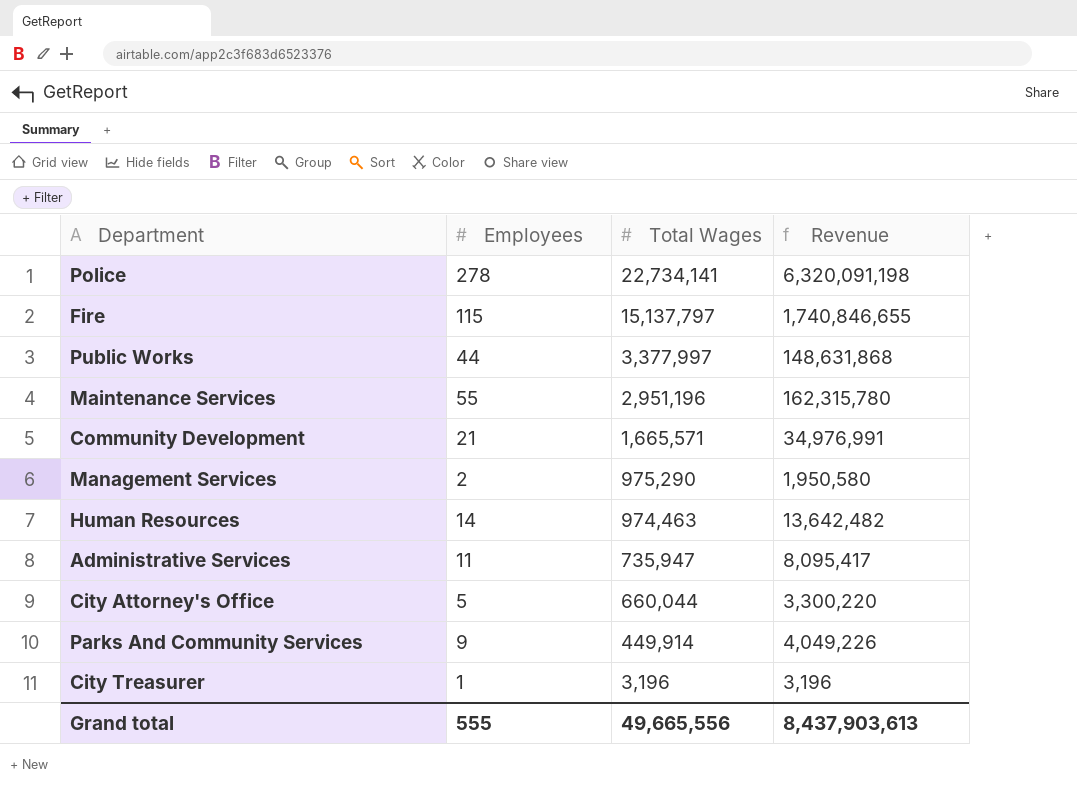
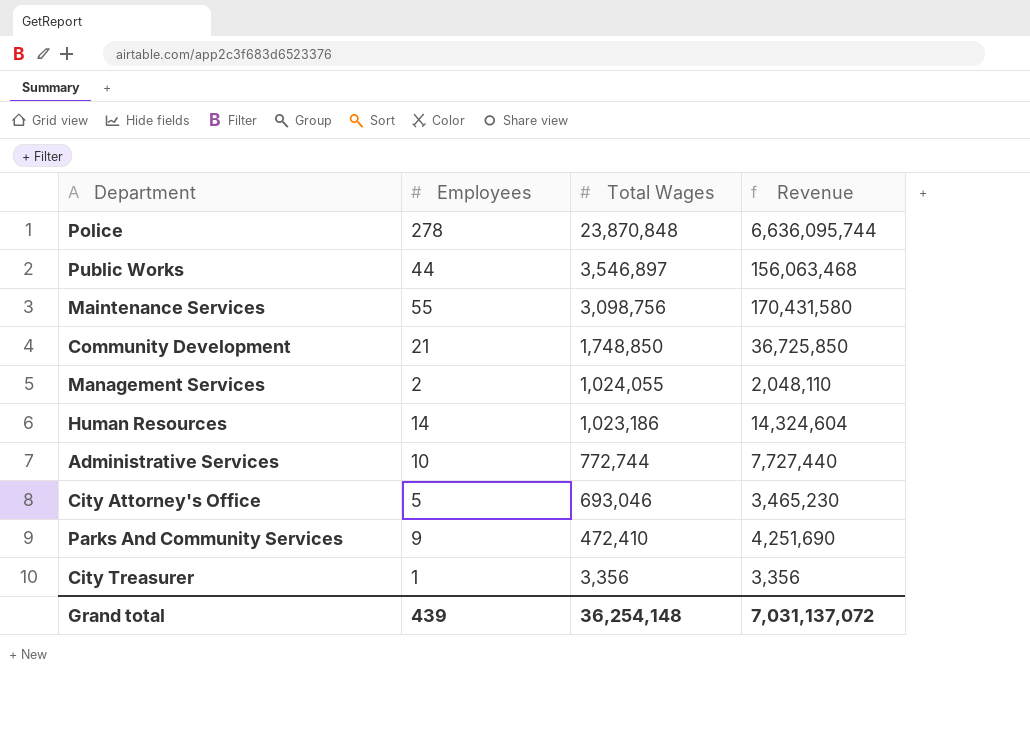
row Fire: 115 | 15,137,797 | 1,740,846,655 -> none
Police | Total Wages: 22,734,141 -> 23,870,848
Police | Revenue: 6,320,091,198 -> 6,636,095,744
Public Works | Total Wages: 3,377,997 -> 3,546,897
Public Works | Revenue: 148,631,868 -> 156,063,468
Maintenance Services | Total Wages: 2,951,196 -> 3,098,756
Maintenance Services | Revenue: 162,315,780 -> 170,431,580
Community Development | Total Wages: 1,665,571 -> 1,748,850
Community Development | Revenue: 34,976,991 -> 36,725,850
Management Services | Total Wages: 975,290 -> 1,024,055
Management Services | Revenue: 1,950,580 -> 2,048,110
Human Resources | Total Wages: 974,463 -> 1,023,186
Human Resources | Revenue: 13,642,482 -> 14,324,604
Administrative Services | Employees: 11 -> 10
Administrative Services | Total Wages: 735,947 -> 772,744
Administrative Services | Revenue: 8,095,417 -> 7,727,440
City Attorney's Office | Total Wages: 660,044 -> 693,046
City Attorney's Office | Revenue: 3,300,220 -> 3,465,230
Parks And Community Services | Total Wages: 449,914 -> 472,410
Parks And Community Services | Revenue: 4,049,226 -> 4,251,690
City Treasurer | Total Wages: 3,196 -> 3,356
City Treasurer | Revenue: 3,196 -> 3,356
Grand total | Employees: 555 -> 439
Grand total | Total Wages: 49,665,556 -> 36,254,148
Grand total | Revenue: 8,437,903,613 -> 7,031,137,072

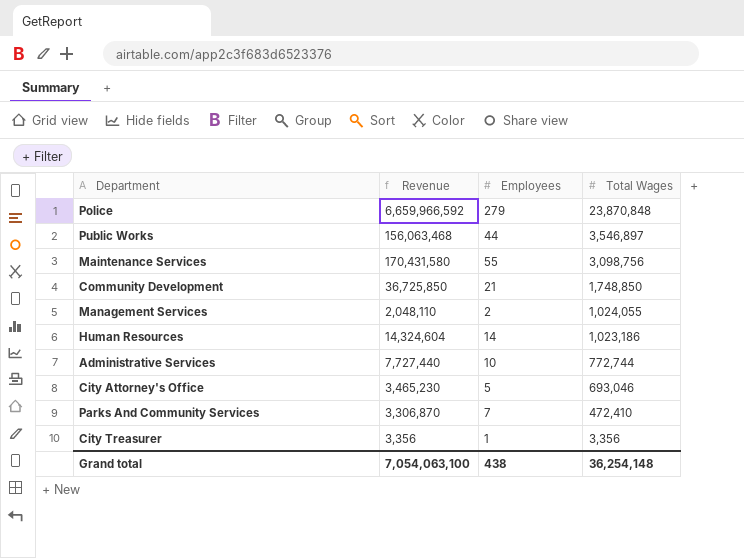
column Revenue | position: 4 -> 2
Police | Revenue: 6,636,095,744 -> 6,659,966,592
Police | Employees: 278 -> 279
Parks And Community Services | Revenue: 4,251,690 -> 3,306,870
Parks And Community Services | Employees: 9 -> 7
Grand total | Revenue: 7,031,137,072 -> 7,054,063,100
Grand total | Employees: 439 -> 438

